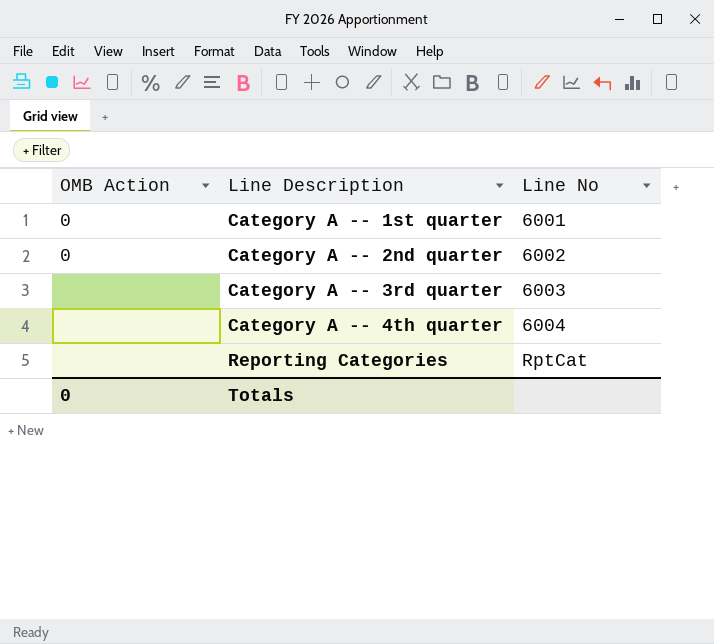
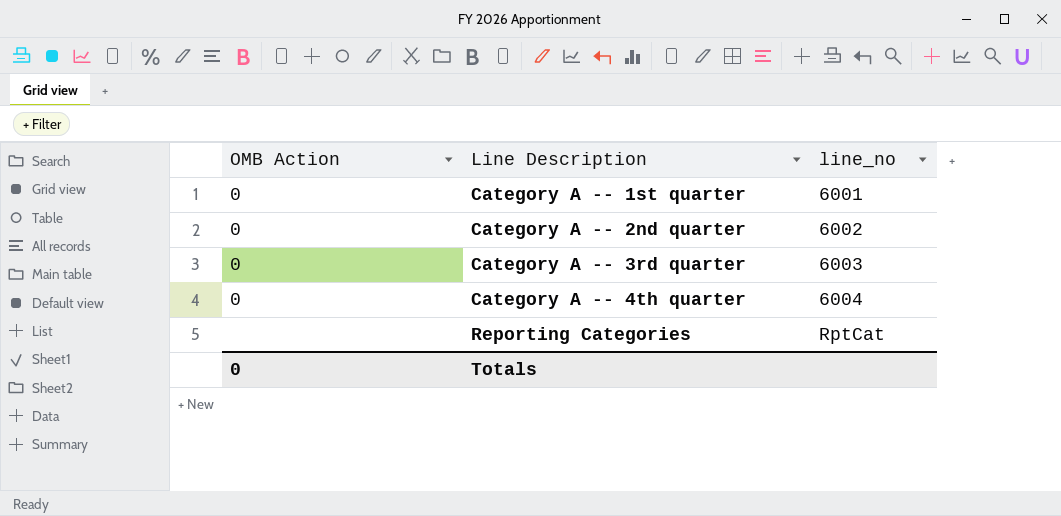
column name: Line No -> line_no
Category A -- 3rd quarter | OMB Action: none -> 0
Category A -- 4th quarter | OMB Action: none -> 0

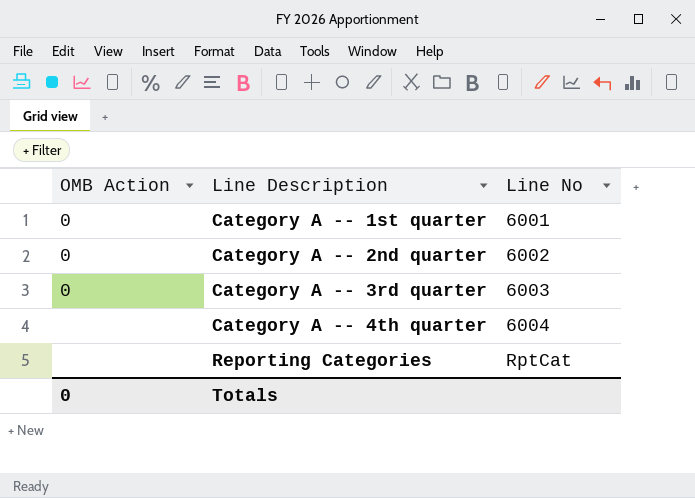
column name: line_no -> Line No
Category A -- 4th quarter | OMB Action: 0 -> none

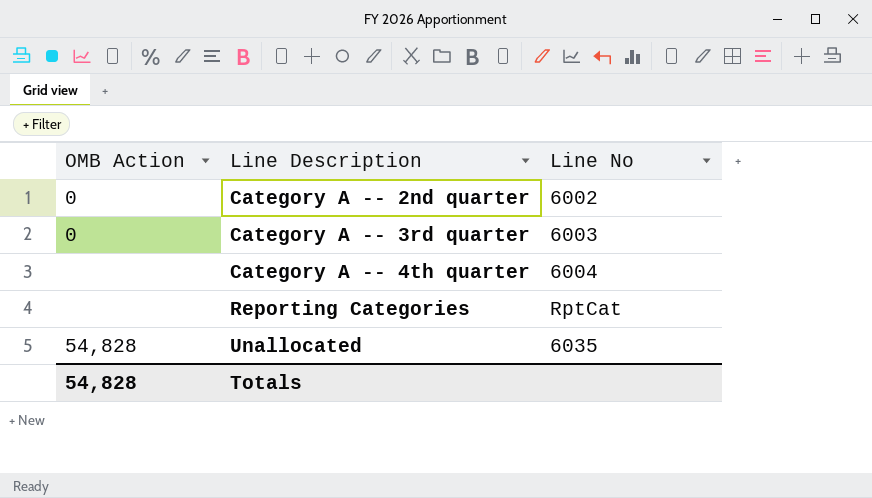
row Category A -- 1st quarter: 0 | 6001 -> none
row Unallocated: none -> 54,828 | 6035
Totals | OMB Action: 0 -> 54,828

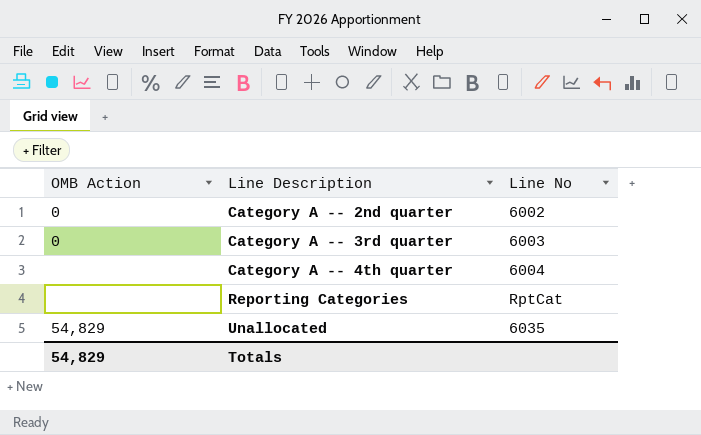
Unallocated | OMB Action: 54,828 -> 54,829
Totals | OMB Action: 54,828 -> 54,829

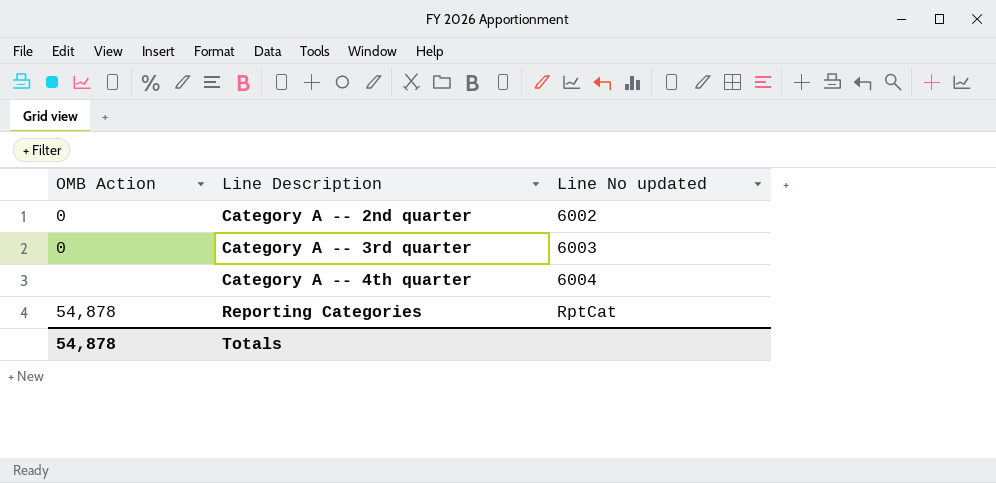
column name: Line No -> Line No updated
row Unallocated: 54,829 | 6035 -> none
Reporting Categories | OMB Action: none -> 54,878
Totals | OMB Action: 54,829 -> 54,878

